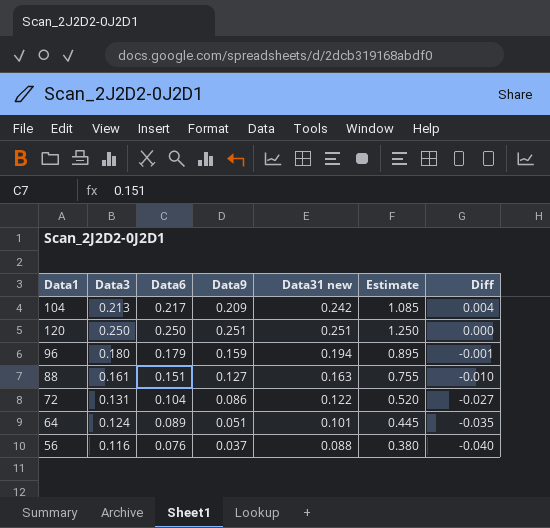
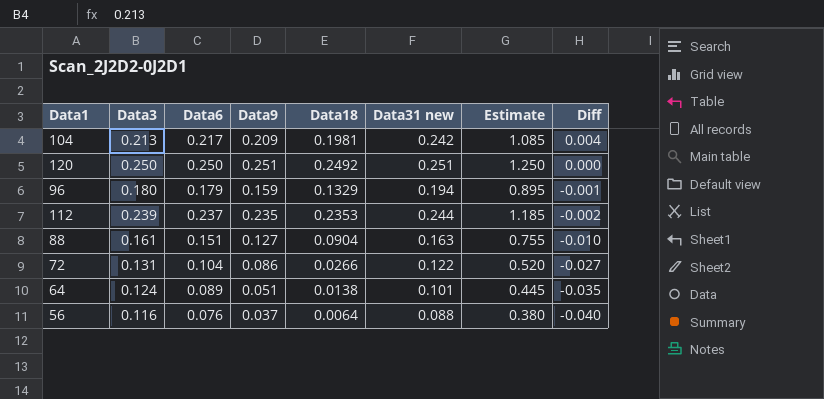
column Data18 | position: none -> 5
row 112: none -> 0.239 | 0.237 | 0.235 | 0.2353 | 0.244 | 1.185 | -0.002

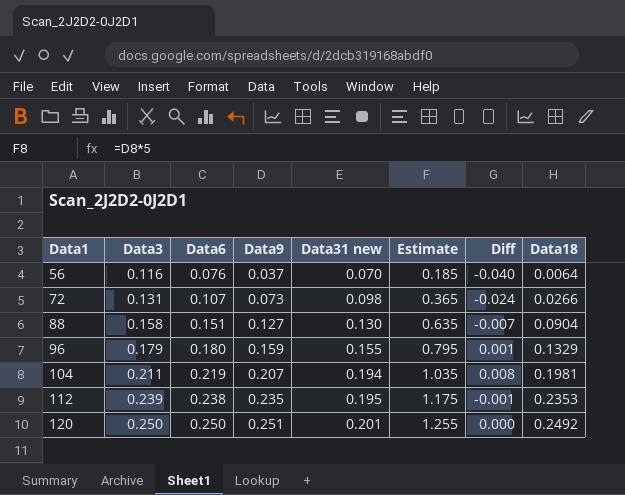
row order: Diff descending -> Data1 ascending
column Estimate | formula: [Data6] * 5 -> [Data9] * 5
column Data18 | position: 5 -> 8
row 64: 0.124 | 0.089 | 0.051 | 0.0138 | 0.101 | 0.445 | -0.035 -> none
56 | Data31 new: 0.088 -> 0.070
72 | Data6: 0.104 -> 0.107
72 | Data9: 0.086 -> 0.073
72 | Data31 new: 0.122 -> 0.098
72 | Diff: -0.027 -> -0.024
88 | Data3: 0.161 -> 0.158
88 | Data31 new: 0.163 -> 0.130
88 | Diff: -0.010 -> -0.007
96 | Data3: 0.180 -> 0.179
96 | Data6: 0.179 -> 0.180
96 | Data31 new: 0.194 -> 0.155
96 | Diff: -0.001 -> 0.001
104 | Data3: 0.213 -> 0.211
104 | Data6: 0.217 -> 0.219
104 | Data9: 0.209 -> 0.207
104 | Data31 new: 0.242 -> 0.194
104 | Diff: 0.004 -> 0.008
112 | Data6: 0.237 -> 0.238
112 | Data31 new: 0.244 -> 0.195
112 | Diff: -0.002 -> -0.001
120 | Data31 new: 0.251 -> 0.201

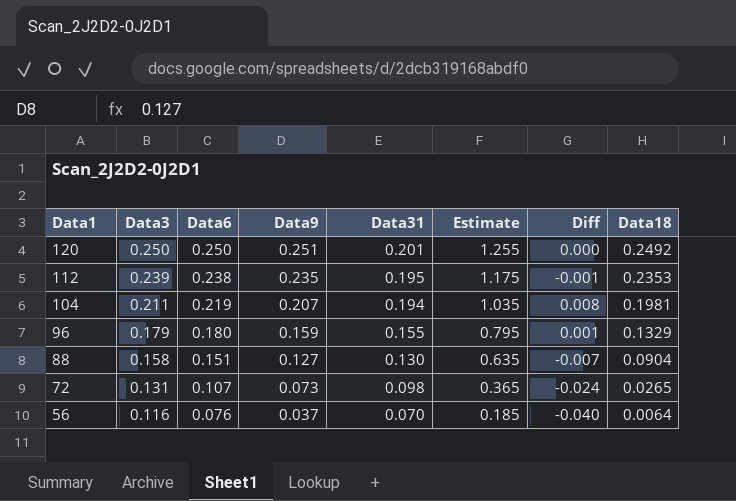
row order: Data1 ascending -> Data1 descending
column name: Data31 new -> Data31
72 | Data18: 0.0266 -> 0.0265

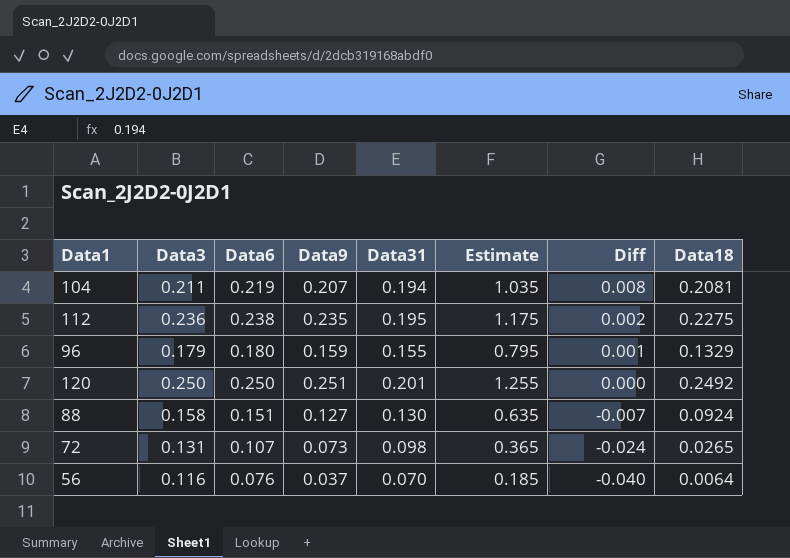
row order: Data1 descending -> Diff descending
104 | Data18: 0.1981 -> 0.2081
112 | Data3: 0.239 -> 0.236
112 | Diff: -0.001 -> 0.002
112 | Data18: 0.2353 -> 0.2275
88 | Data18: 0.0904 -> 0.0924

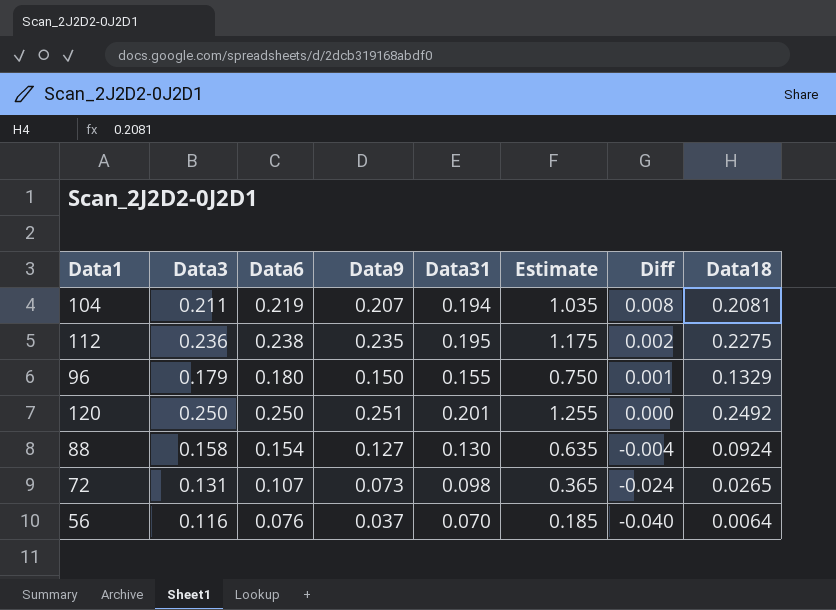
96 | Data9: 0.159 -> 0.150
96 | Estimate: 0.795 -> 0.750
88 | Data6: 0.151 -> 0.154
88 | Diff: -0.007 -> -0.004

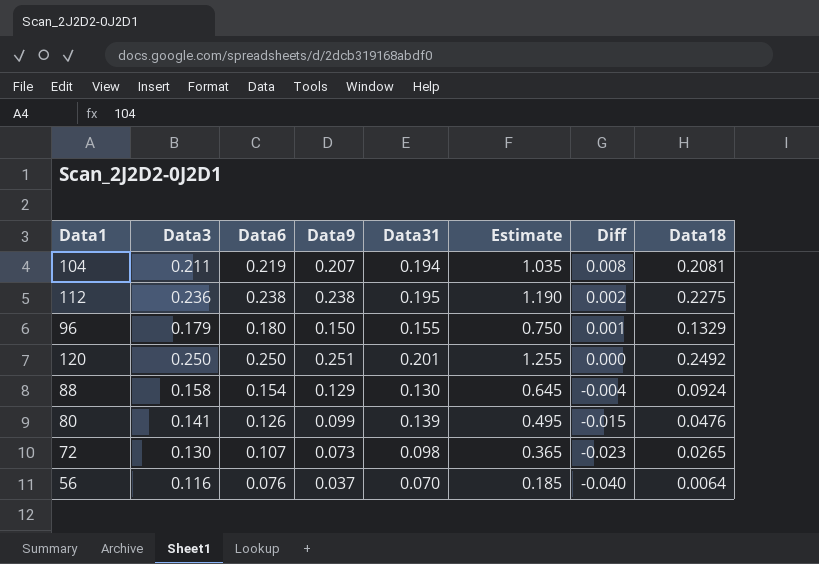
112 | Data9: 0.235 -> 0.238
112 | Estimate: 1.175 -> 1.190
88 | Data9: 0.127 -> 0.129
88 | Estimate: 0.635 -> 0.645
row 80: none -> 0.141 | 0.126 | 0.099 | 0.139 | 0.495 | -0.015 | 0.0476
72 | Data3: 0.131 -> 0.130
72 | Diff: -0.024 -> -0.023

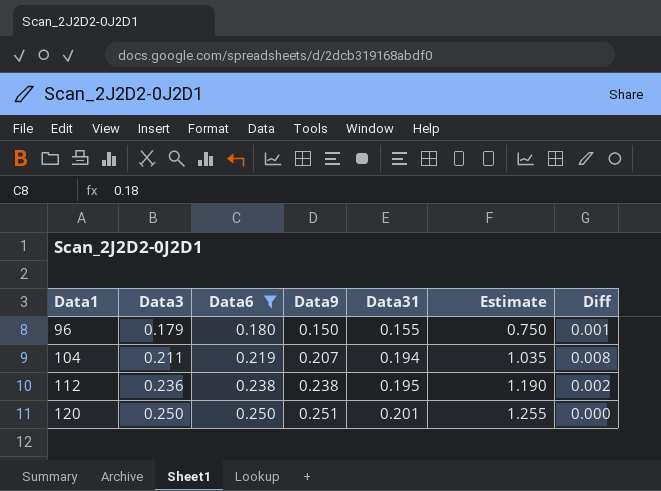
filter: none -> Data6 >= 0.180
row order: Diff descending -> Data1 ascending
column Data18 | position: 8 -> none

